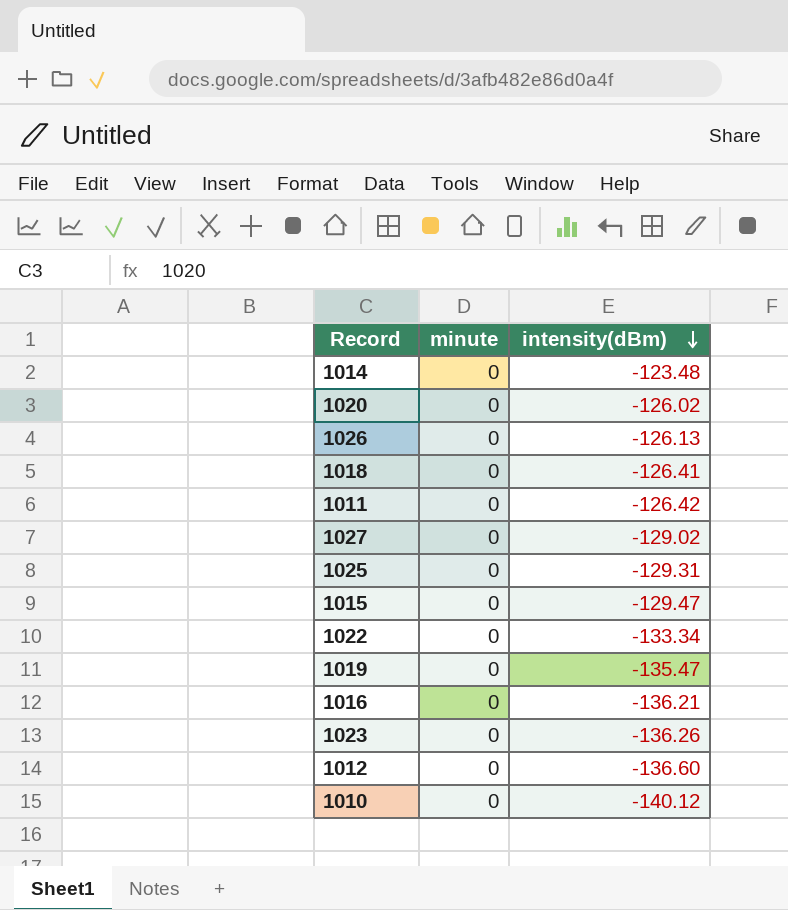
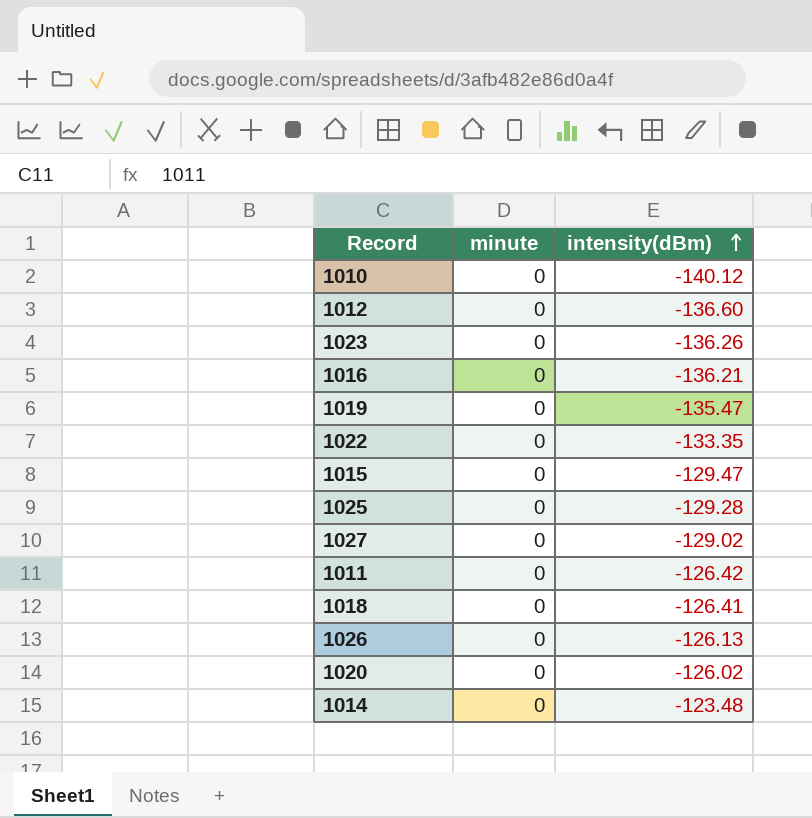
row order: intensity(dBm) descending -> intensity(dBm) ascending
1022 | intensity(dBm): -133.34 -> -133.35
1025 | intensity(dBm): -129.31 -> -129.28

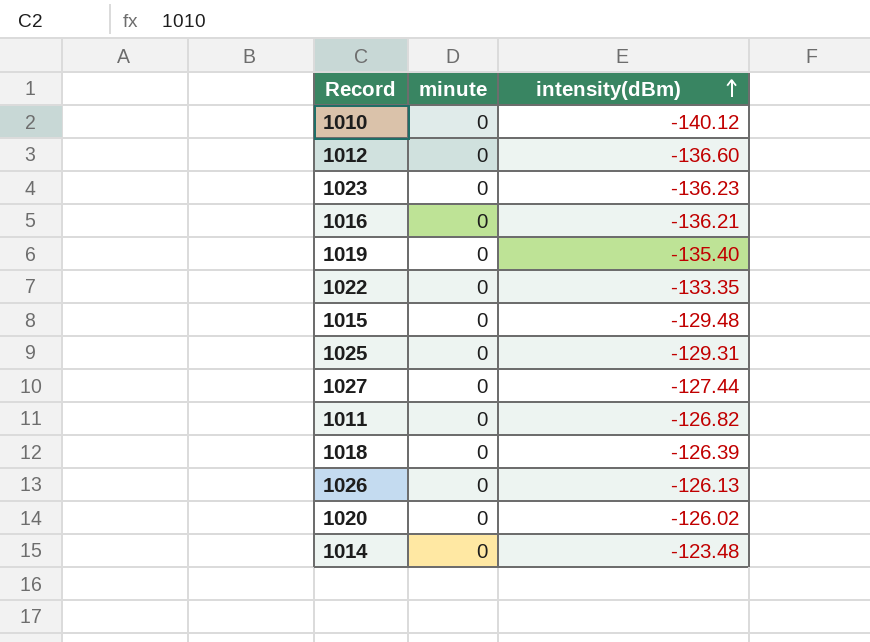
1023 | intensity(dBm): -136.26 -> -136.23
1019 | intensity(dBm): -135.47 -> -135.40
1015 | intensity(dBm): -129.47 -> -129.48
1025 | intensity(dBm): -129.28 -> -129.31
1027 | intensity(dBm): -129.02 -> -127.44
1011 | intensity(dBm): -126.42 -> -126.82
1018 | intensity(dBm): -126.41 -> -126.39

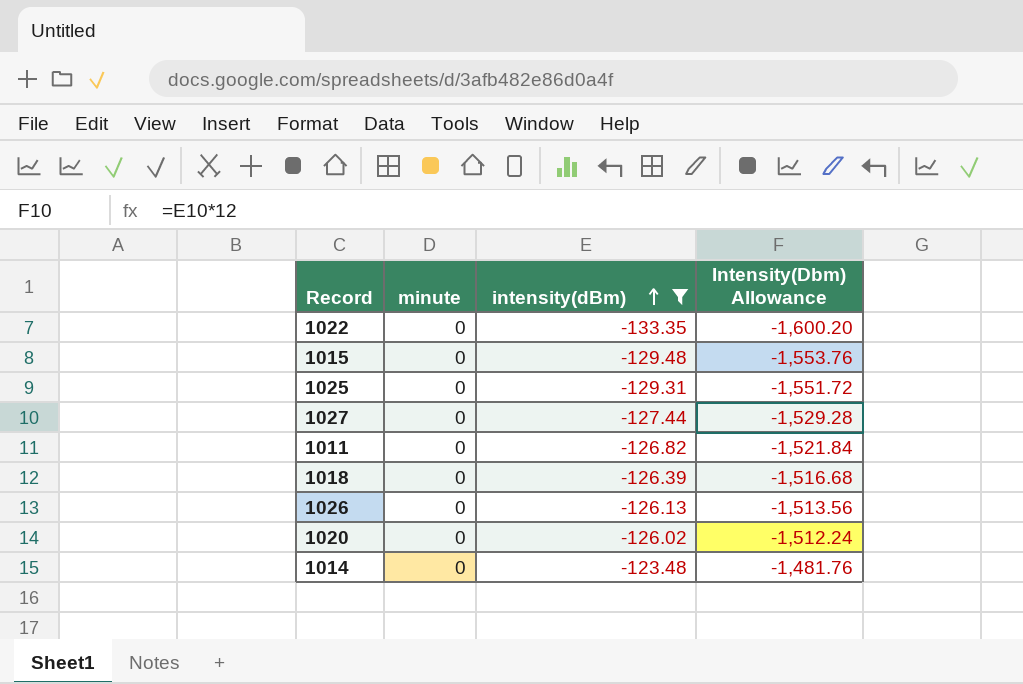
filter: none -> intensity(dBm) >= -133.35
column Intensity(Dbm) Allowance | formula: none -> [intensity(dBm)] * 12

